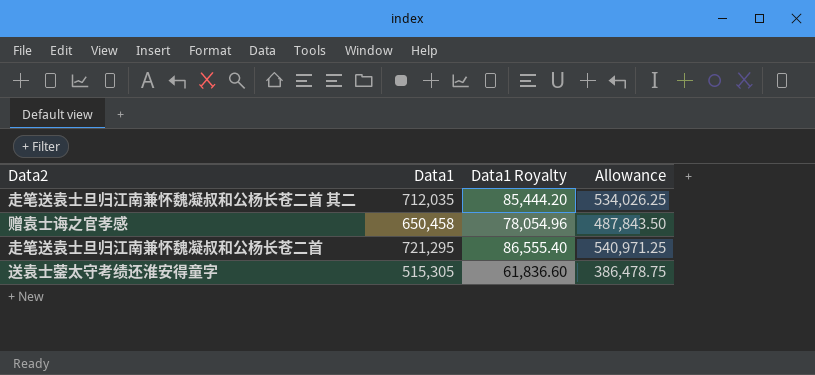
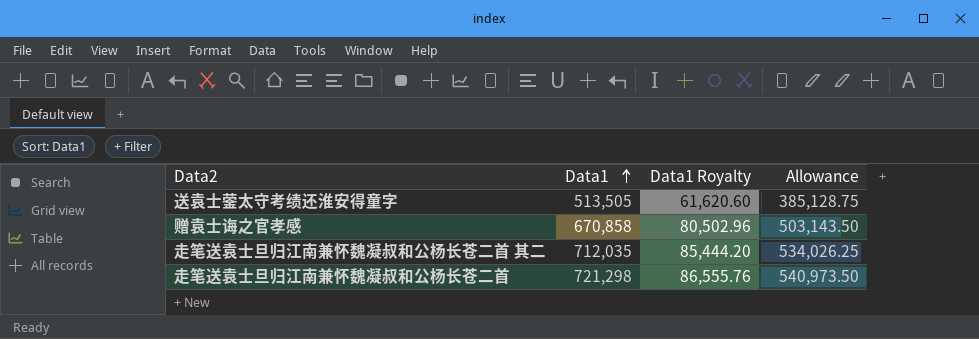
row order: none -> Data1 ascending
送袁士蓥太守考绩还淮安得童字 | Data1: 515,305 -> 513,505
送袁士蓥太守考绩还淮安得童字 | Data1 Royalty: 61,836.60 -> 61,620.60
送袁士蓥太守考绩还淮安得童字 | Allowance: 386,478.75 -> 385,128.75
赠袁士诲之官孝感 | Data1: 650,458 -> 670,858
赠袁士诲之官孝感 | Data1 Royalty: 78,054.96 -> 80,502.96
赠袁士诲之官孝感 | Allowance: 487,843.50 -> 503,143.50
走笔送袁士旦归江南兼怀魏凝叔和公杨长苍二首 | Data1: 721,295 -> 721,298
走笔送袁士旦归江南兼怀魏凝叔和公杨长苍二首 | Data1 Royalty: 86,555.40 -> 86,555.76
走笔送袁士旦归江南兼怀魏凝叔和公杨长苍二首 | Allowance: 540,971.25 -> 540,973.50

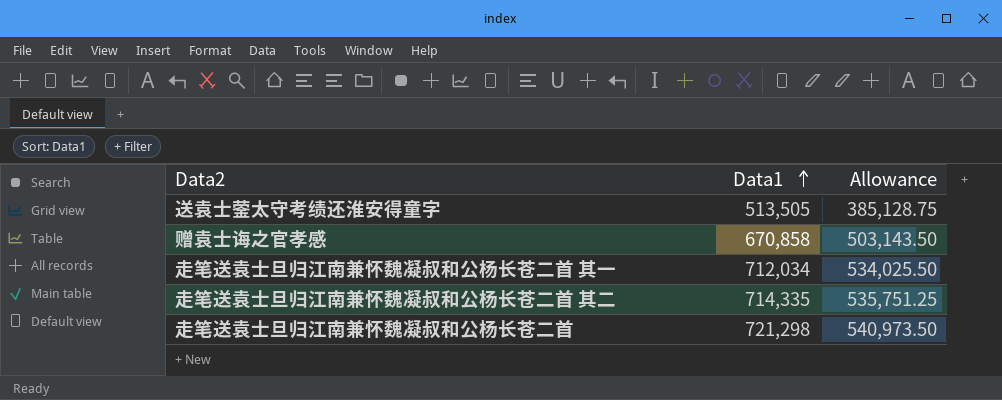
column Data1 Royalty | formula: [Data1] * 0.12 -> none
row 走笔送袁士旦归江南兼怀魏凝叔和公杨长苍二首 其一: none -> 712,034 | 534,025.50
走笔送袁士旦归江南兼怀魏凝叔和公杨长苍二首 其二 | Data1: 712,035 -> 714,335
走笔送袁士旦归江南兼怀魏凝叔和公杨长苍二首 其二 | Allowance: 534,026.25 -> 535,751.25

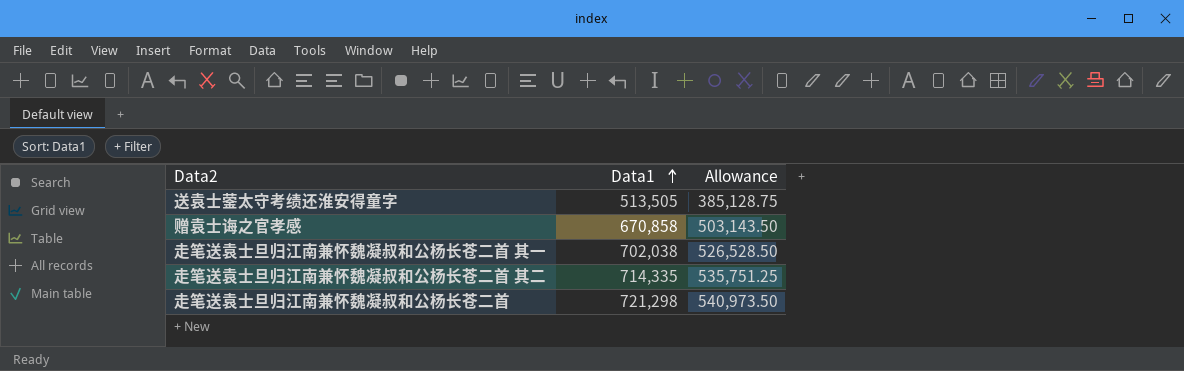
走笔送袁士旦归江南兼怀魏凝叔和公杨长苍二首 其一 | Data1: 712,034 -> 702,038
走笔送袁士旦归江南兼怀魏凝叔和公杨长苍二首 其一 | Allowance: 534,025.50 -> 526,528.50

